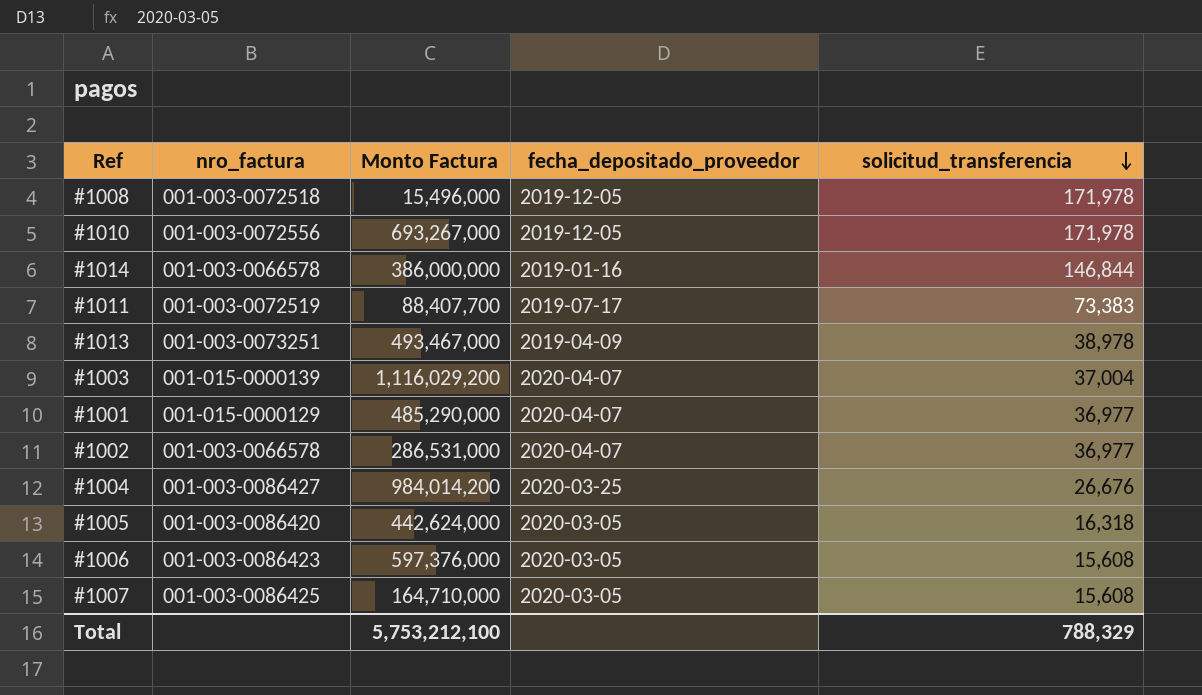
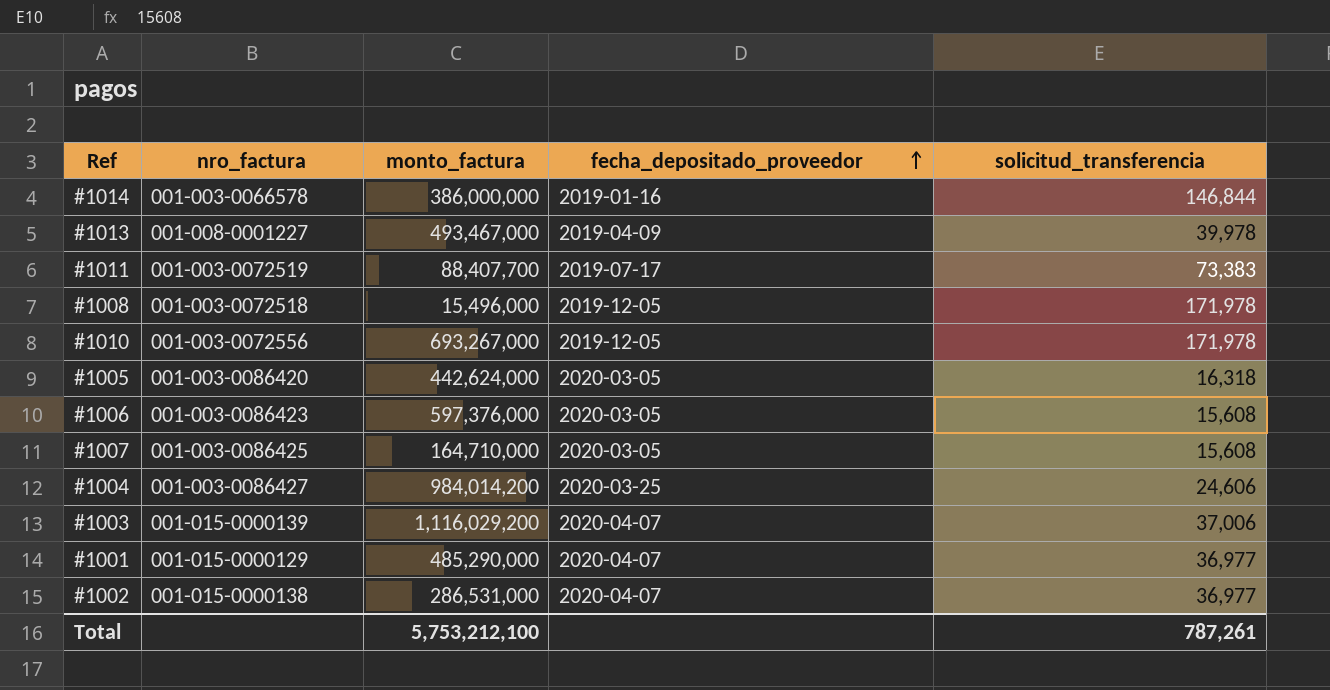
row order: solicitud_transferencia descending -> fecha_depositado_proveedor ascending
column name: Monto Factura -> monto_factura
#1013 | nro_factura: 001-003-0073251 -> 001-008-0001227
#1013 | solicitud_transferencia: 38,978 -> 39,978
#1004 | solicitud_transferencia: 26,676 -> 24,606
#1003 | solicitud_transferencia: 37,004 -> 37,006
#1002 | nro_factura: 001-003-0066578 -> 001-015-0000138
Total | solicitud_transferencia: 788,329 -> 787,261

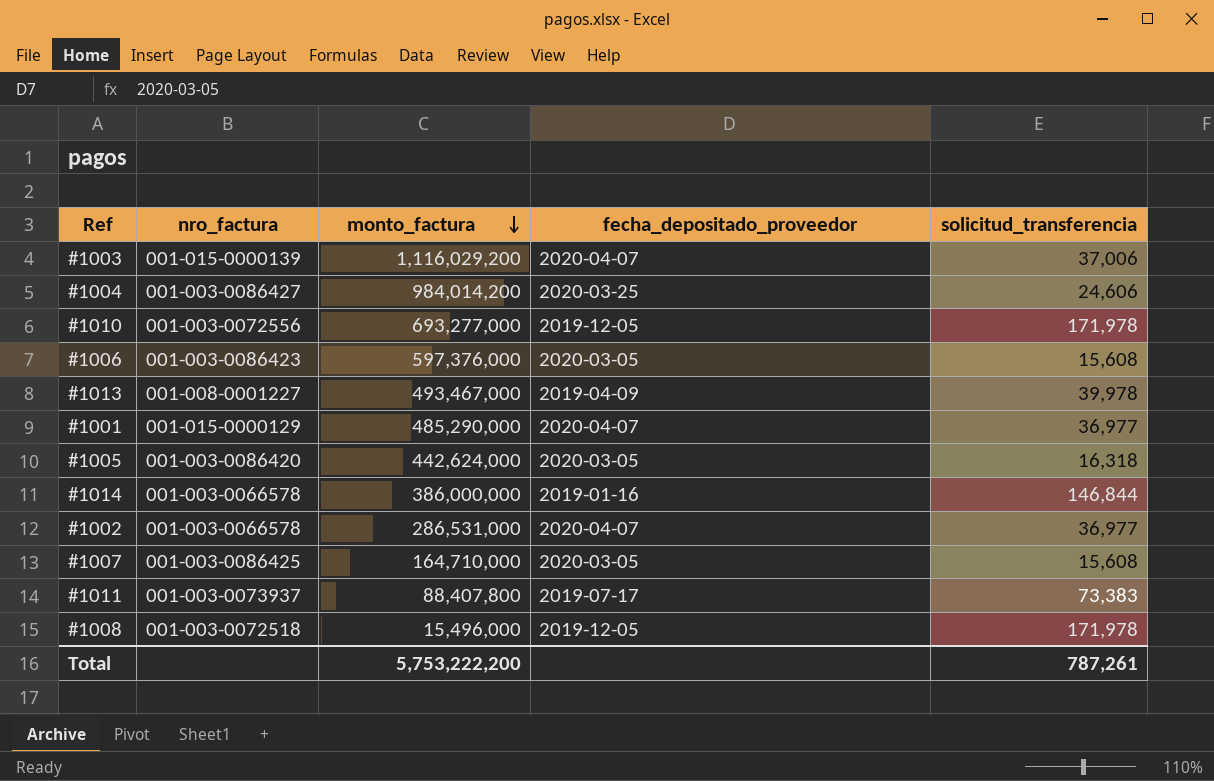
row order: fecha_depositado_proveedor ascending -> monto_factura descending
#1010 | monto_factura: 693,267,000 -> 693,277,000
#1002 | nro_factura: 001-015-0000138 -> 001-003-0066578
#1011 | nro_factura: 001-003-0072519 -> 001-003-0073937
#1011 | monto_factura: 88,407,700 -> 88,407,800
Total | monto_factura: 5,753,212,100 -> 5,753,222,200

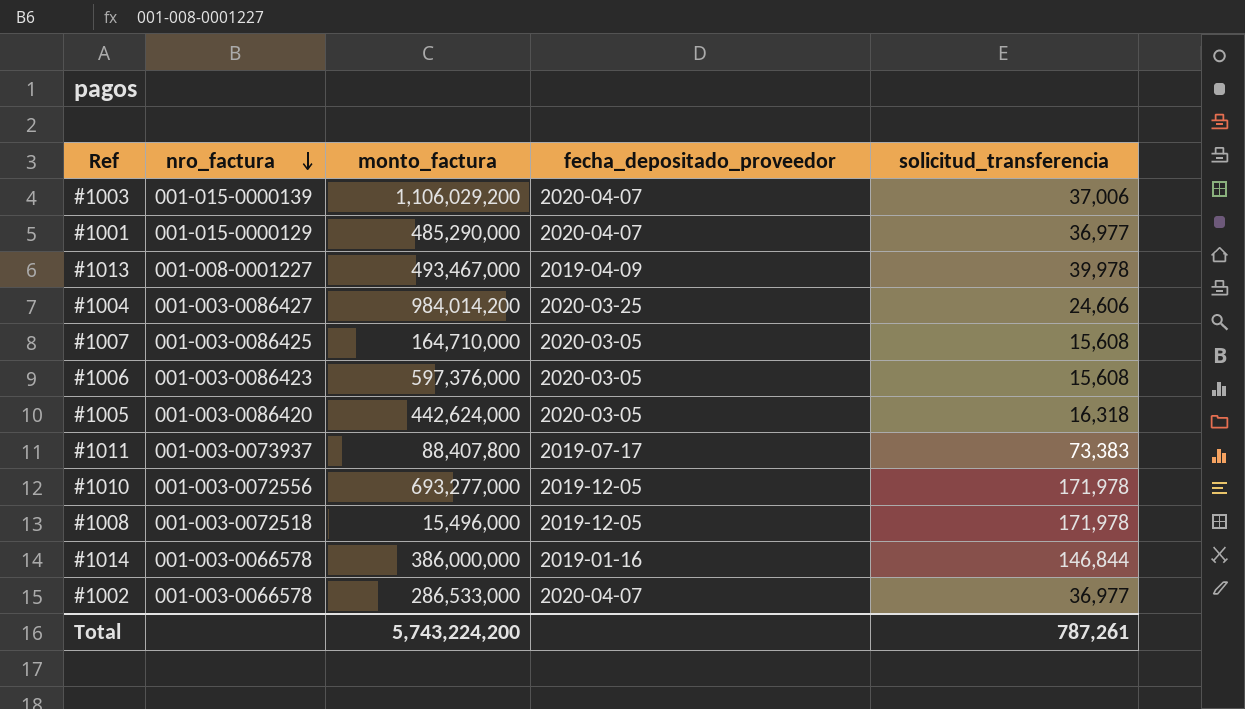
row order: monto_factura descending -> nro_factura descending
#1003 | monto_factura: 1,116,029,200 -> 1,106,029,200
#1002 | monto_factura: 286,531,000 -> 286,533,000
Total | monto_factura: 5,753,222,200 -> 5,743,224,200

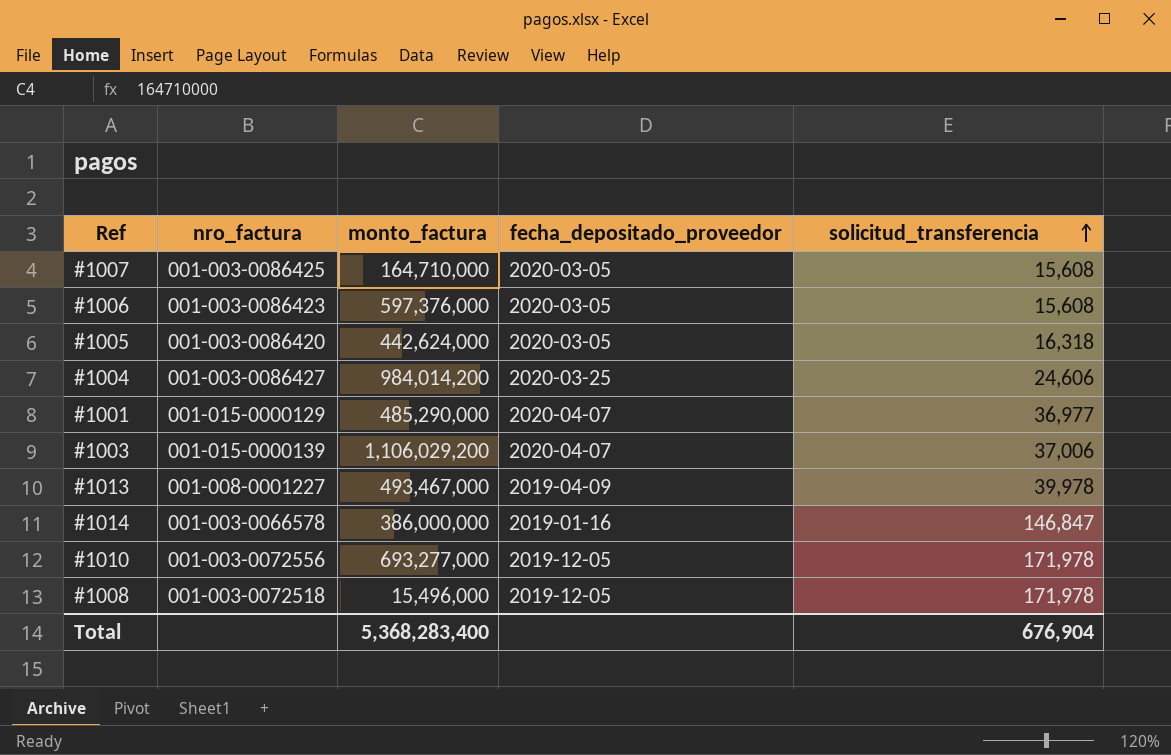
row order: nro_factura descending -> solicitud_transferencia ascending
row #1011: 001-003-0073937 | 88,407,800 | 2019-07-17 | 73,383 -> none
row #1002: 001-003-0066578 | 286,533,000 | 2020-04-07 | 36,977 -> none
#1014 | solicitud_transferencia: 146,844 -> 146,847
Total | monto_factura: 5,743,224,200 -> 5,368,283,400
Total | solicitud_transferencia: 787,261 -> 676,904

